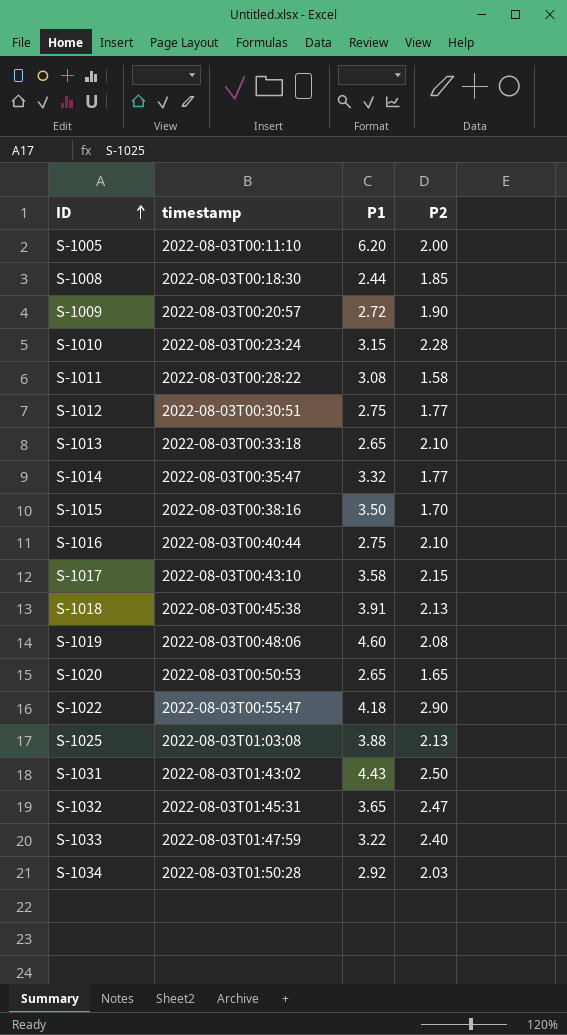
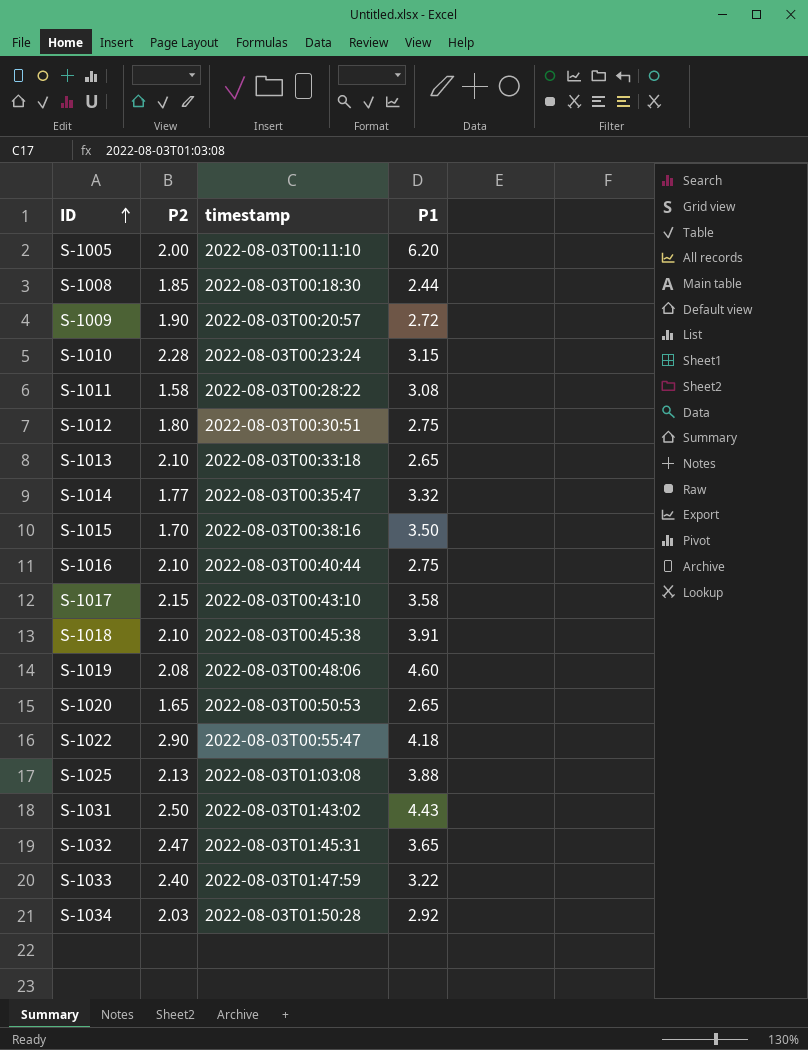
column P2 | position: 4 -> 2
S-1012 | P2: 1.77 -> 1.80
S-1018 | P2: 2.13 -> 2.10

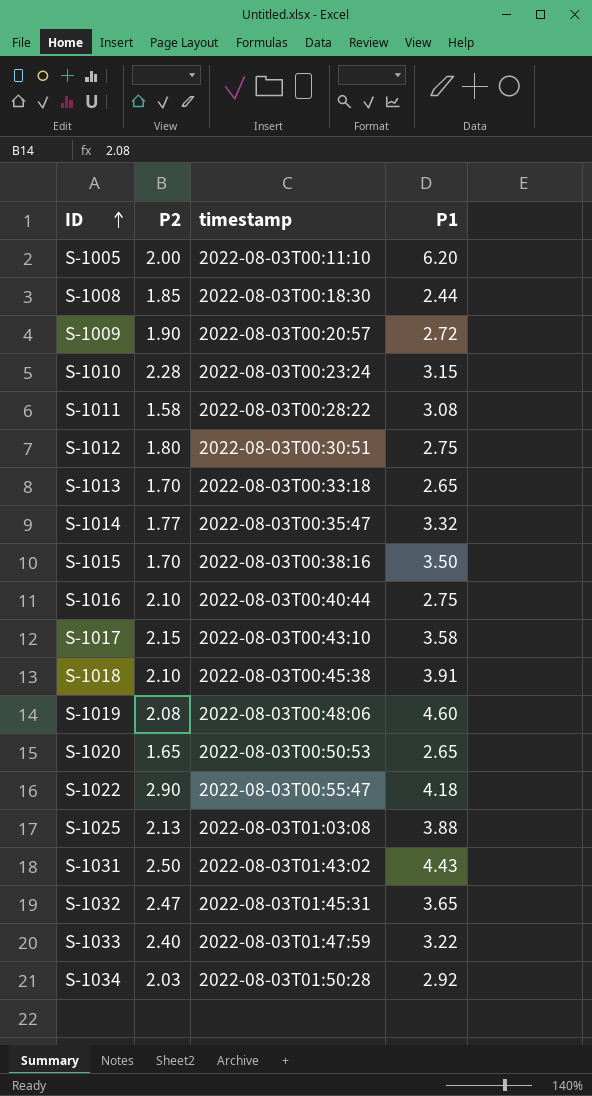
S-1013 | P2: 2.10 -> 1.70

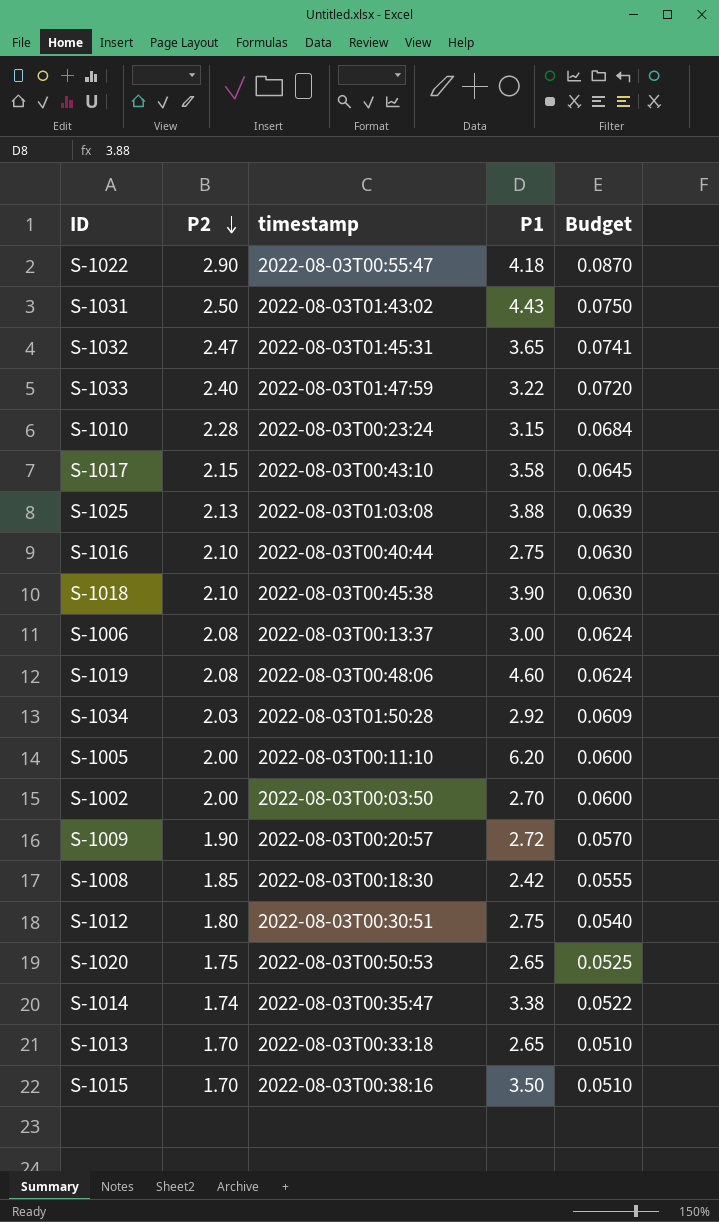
row order: ID ascending -> P2 descending
column Budget | formula: none -> [P2] * 0.03
row S-1011: 1.58 | 2022-08-03T00:28:22 | 3.08 -> none
S-1018 | P1: 3.91 -> 3.90
row S-1006: none -> 2.08 | 2022-08-03T00:13:37 | 3.00 | 0.0624
row S-1002: none -> 2.00 | 2022-08-03T00:03:50 | 2.70 | 0.0600
S-1008 | P1: 2.44 -> 2.42
S-1020 | P2: 1.65 -> 1.75
S-1014 | P2: 1.77 -> 1.74
S-1014 | P1: 3.32 -> 3.38

